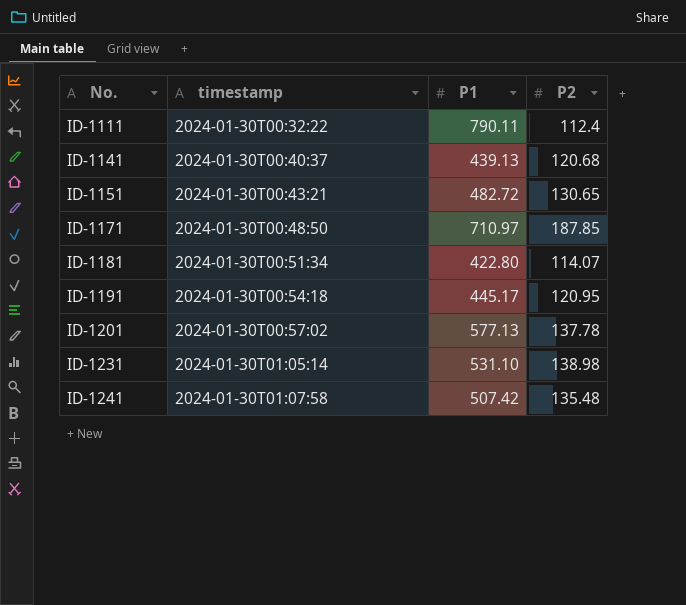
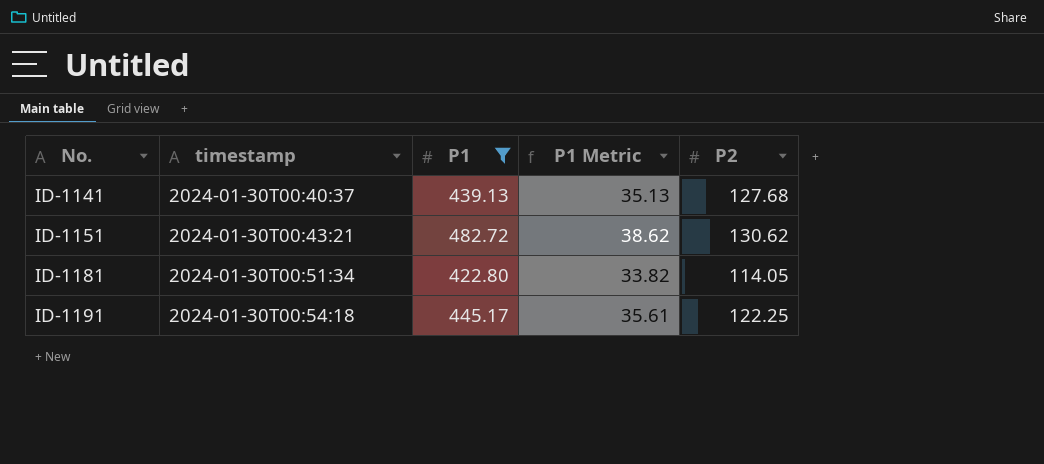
filter: none -> P1 <= 482.72
column P1 Metric | formula: none -> [P1] * 0.08
ID-1141 | P2: 120.68 -> 127.68
ID-1151 | P2: 130.65 -> 130.62
ID-1181 | P2: 114.07 -> 114.05
ID-1191 | P2: 120.95 -> 122.25

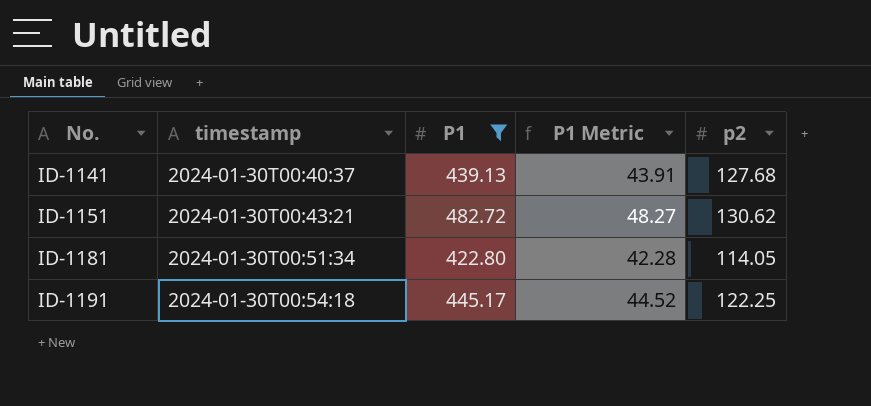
column P1 Metric | formula: [P1] * 0.08 -> [P1] * 0.1
column name: P2 -> p2

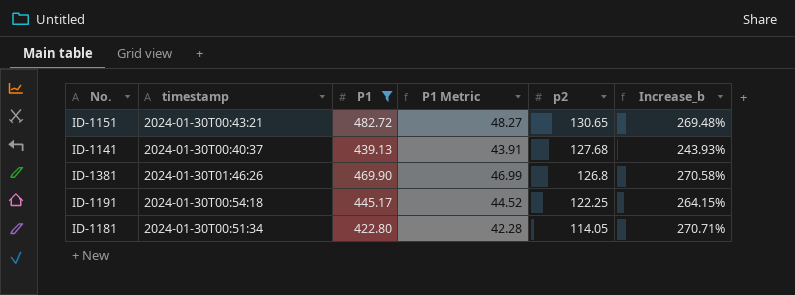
row order: No. ascending -> p2 descending
column Increase_b | formula: none -> ([P1] - [p2]) / [p2]
ID-1151 | p2: 130.62 -> 130.65
row ID-1381: none -> 2024-01-30T01:46:26 | 469.90 | 46.99 | 126.8 | 270.58%

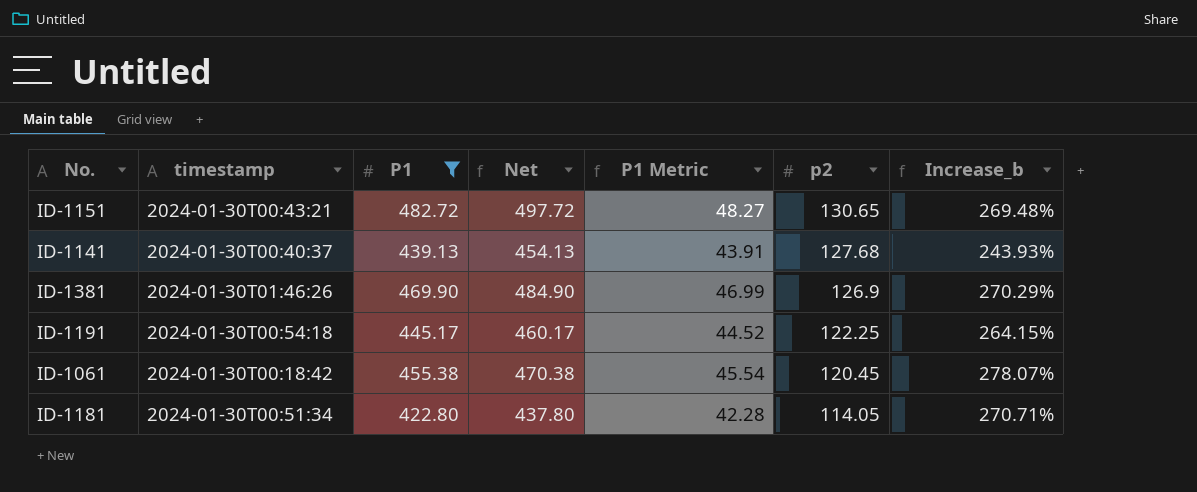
column Net | formula: none -> [P1] + 15
ID-1381 | p2: 126.8 -> 126.9
ID-1381 | Increase_b: 270.58% -> 270.29%
row ID-1061: none -> 2024-01-30T00:18:42 | 455.38 | 470.38 | 45.54 | 120.45 | 278.07%

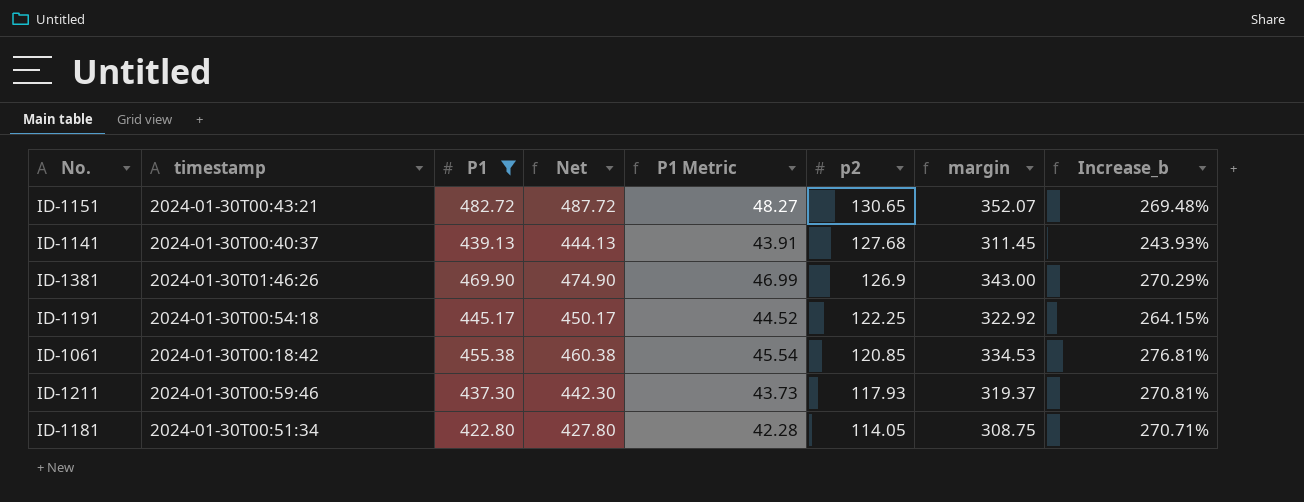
column Net | formula: [P1] + 15 -> [P1] + 5
column margin | formula: none -> [P1] - [p2]
ID-1061 | p2: 120.45 -> 120.85
ID-1061 | Increase_b: 278.07% -> 276.81%
row ID-1211: none -> 2024-01-30T00:59:46 | 437.30 | 442.30 | 43.73 | 117.93 | 319.37 | 270.81%

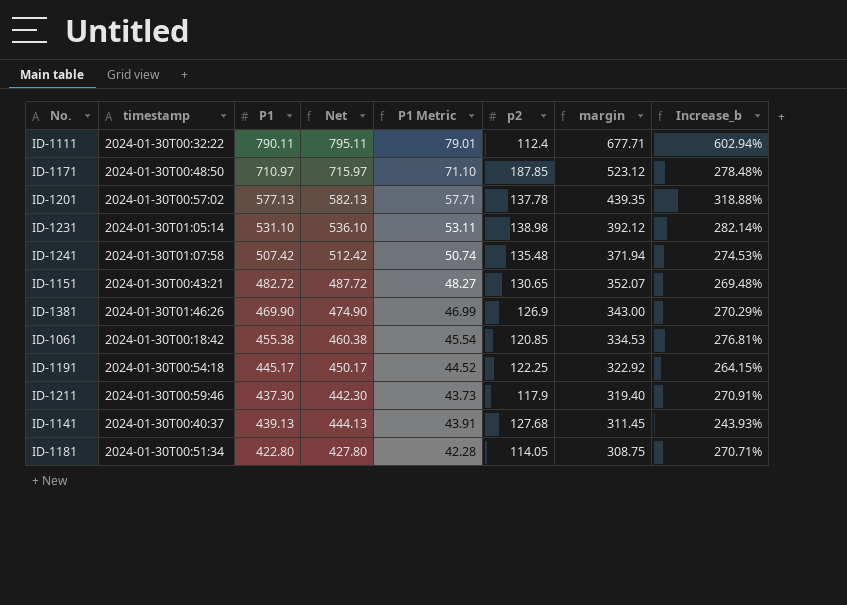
filter: P1 <= 482.72 -> none
row order: p2 descending -> margin descending
ID-1211 | p2: 117.93 -> 117.9
ID-1211 | margin: 319.37 -> 319.40
ID-1211 | Increase_b: 270.81% -> 270.91%

